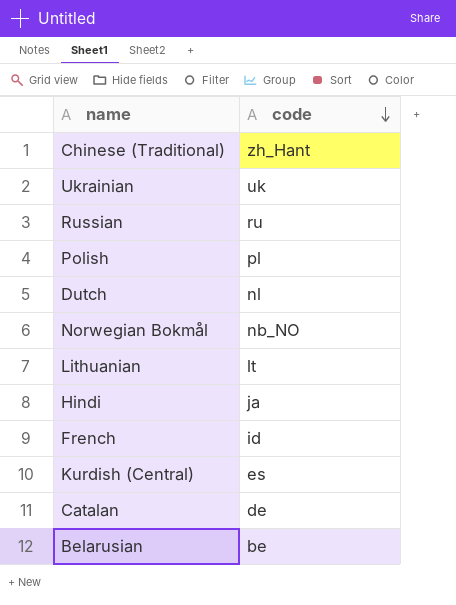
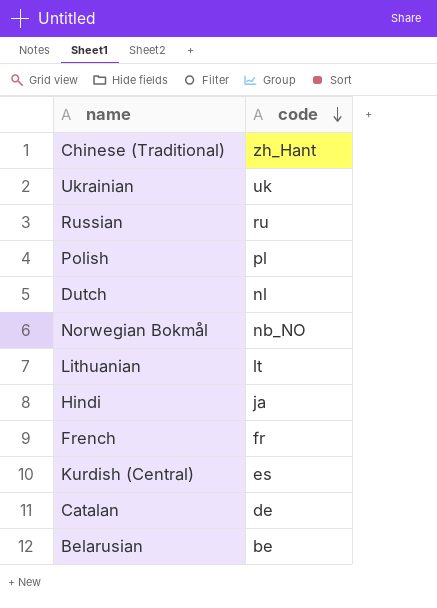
French | code: id -> fr

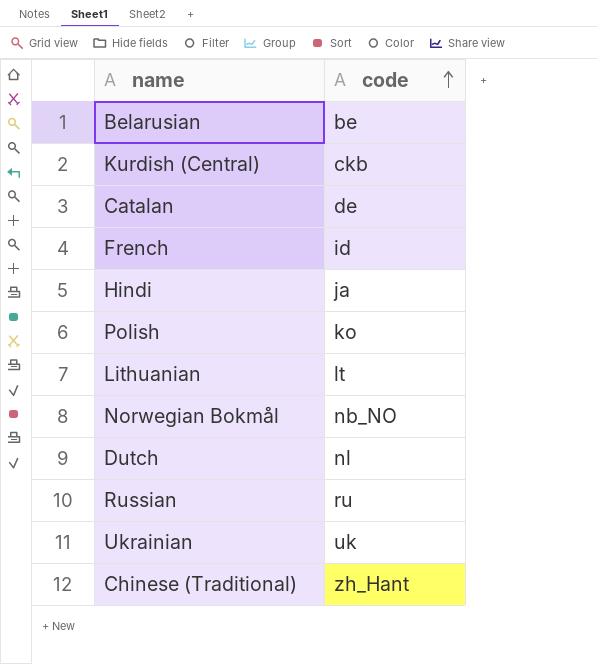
row order: code descending -> code ascending
Kurdish (Central) | code: es -> ckb
French | code: fr -> id
Polish | code: pl -> ko

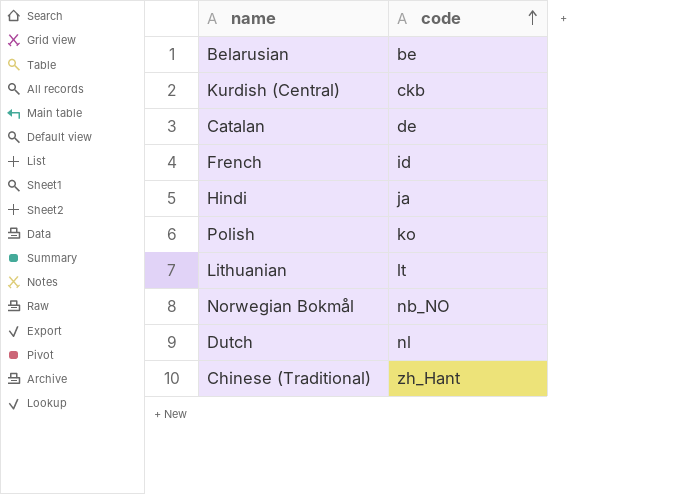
row Russian: ru -> none
row Ukrainian: uk -> none

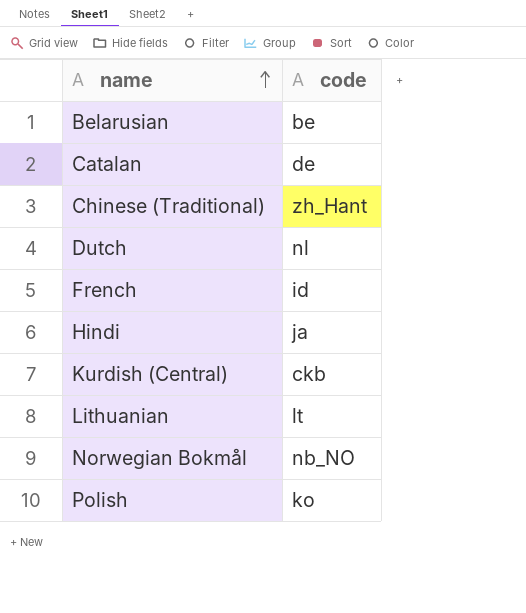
row order: code ascending -> name ascending

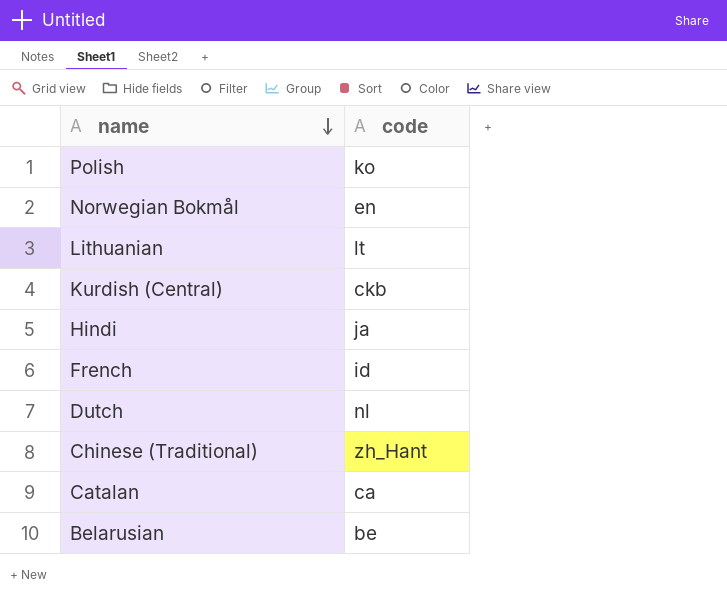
row order: name ascending -> name descending
Norwegian Bokmål | code: nb_NO -> en
Catalan | code: de -> ca

